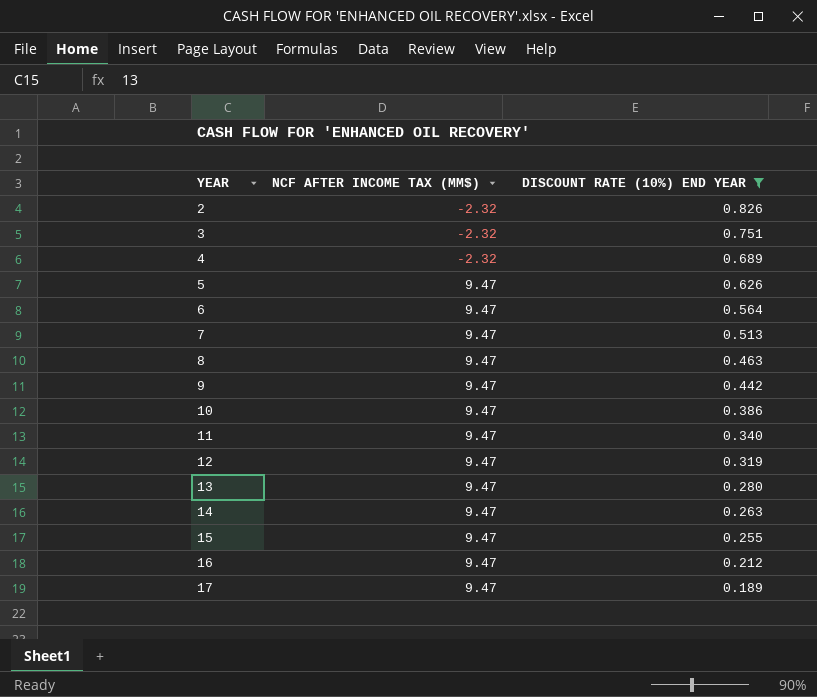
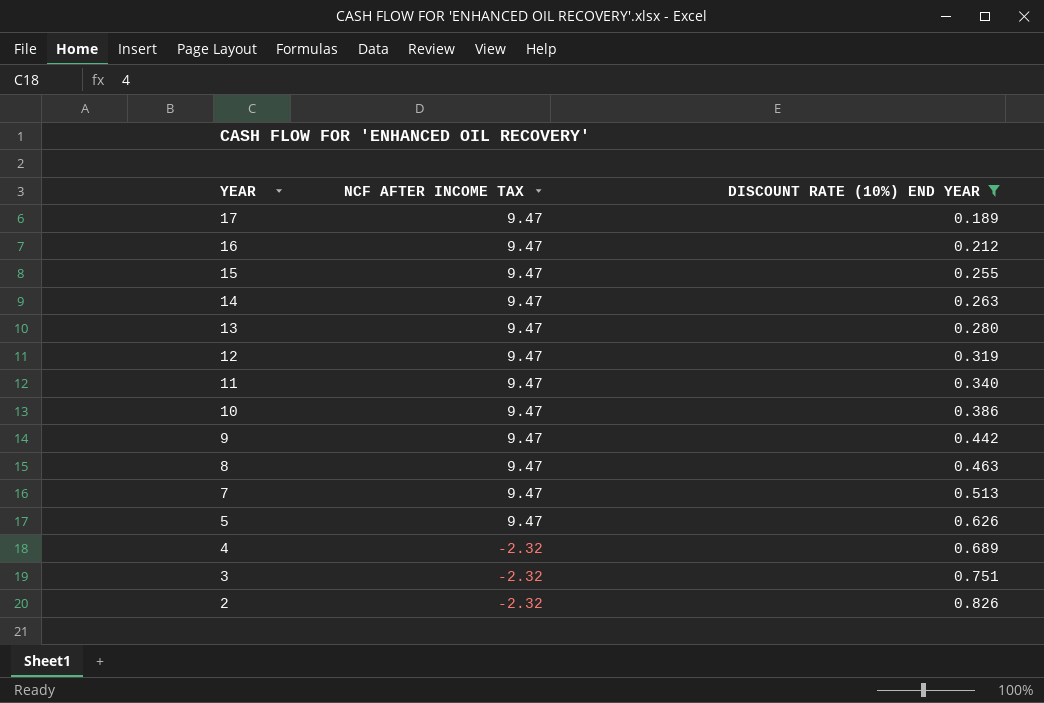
row order: YEAR ascending -> YEAR descending
column name: NCF AFTER INCOME TAX (MM$) -> NCF AFTER INCOME TAX
row 6: 9.47 | 0.564 -> none

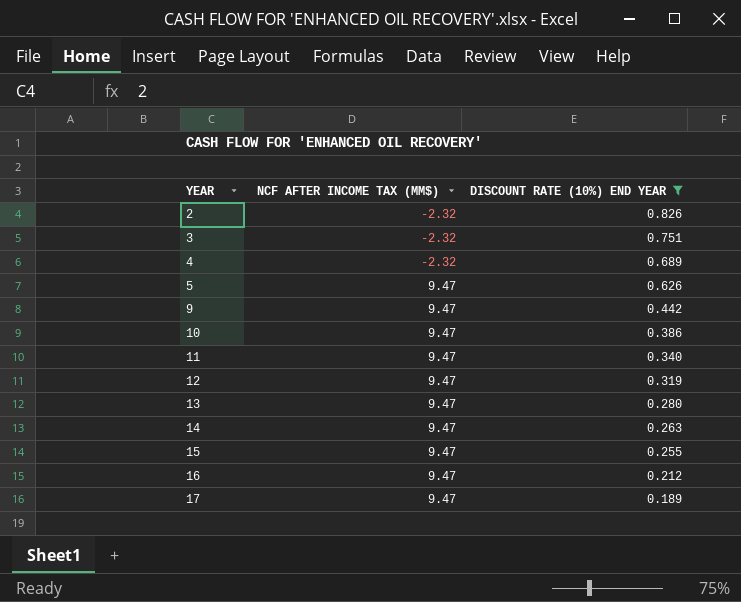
row order: YEAR descending -> YEAR ascending
column name: NCF AFTER INCOME TAX -> NCF AFTER INCOME TAX (MM$)
row 8: 9.47 | 0.463 -> none
row 7: 9.47 | 0.513 -> none

